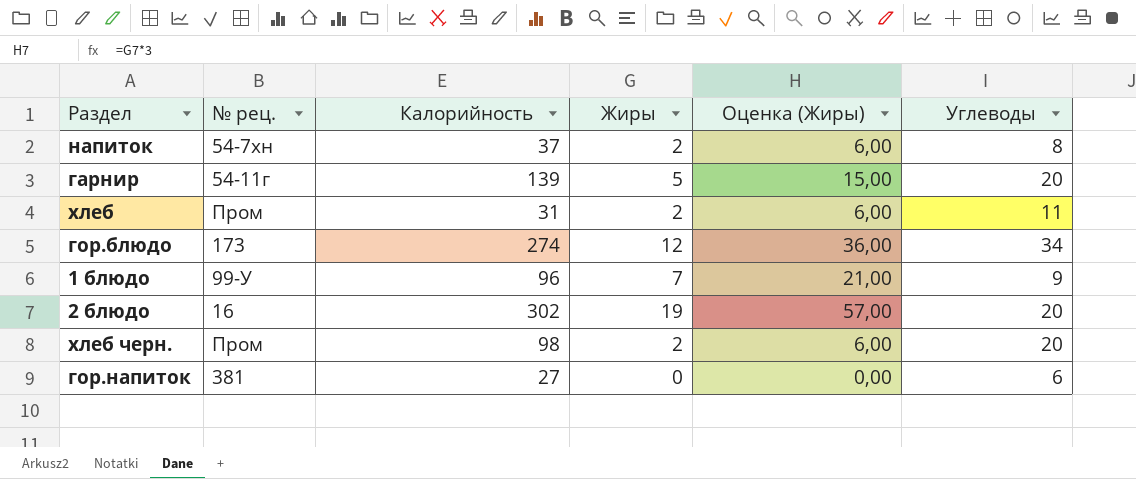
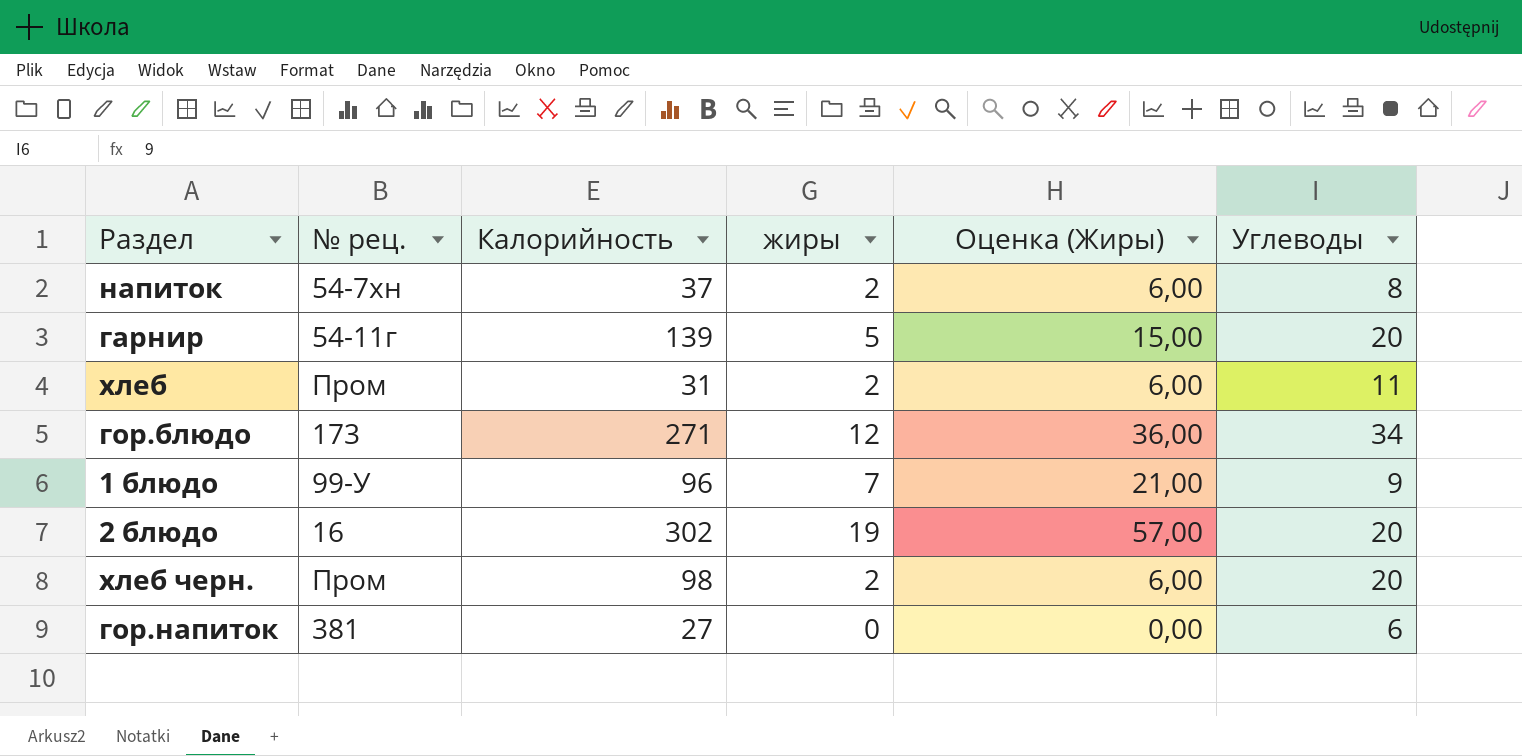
column name: Жиры -> жиры
гор.блюдо | Калорийность: 274 -> 271

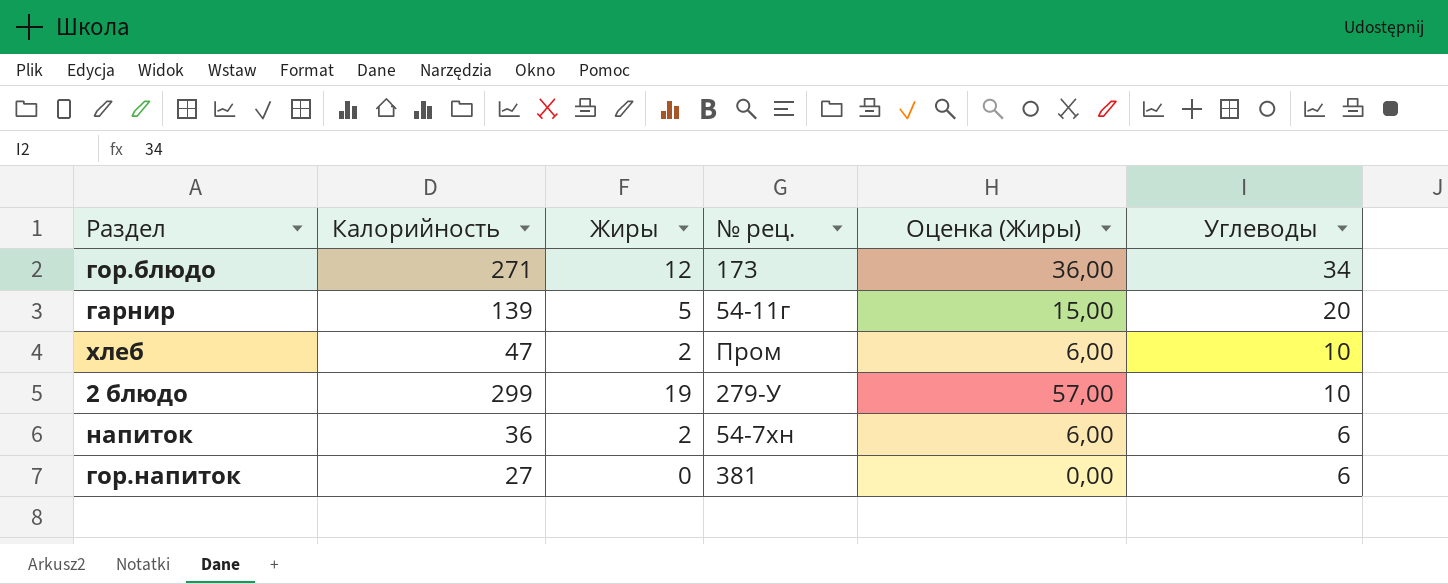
row order: none -> Углеводы descending
column name: жиры -> Жиры
column № рец. | position: 2 -> 4
row 1 блюдо: 99-У | 96 | 7 | 21,00 | 9 -> none
row хлеб черн.: Пром | 98 | 2 | 6,00 | 20 -> none
хлеб | Калорийность: 31 -> 47
хлеб | Углеводы: 11 -> 10
2 блюдо | Калорийность: 302 -> 299
2 блюдо | № рец.: 16 -> 279-У
2 блюдо | Углеводы: 20 -> 10
напиток | Калорийность: 37 -> 36
напиток | Углеводы: 8 -> 6

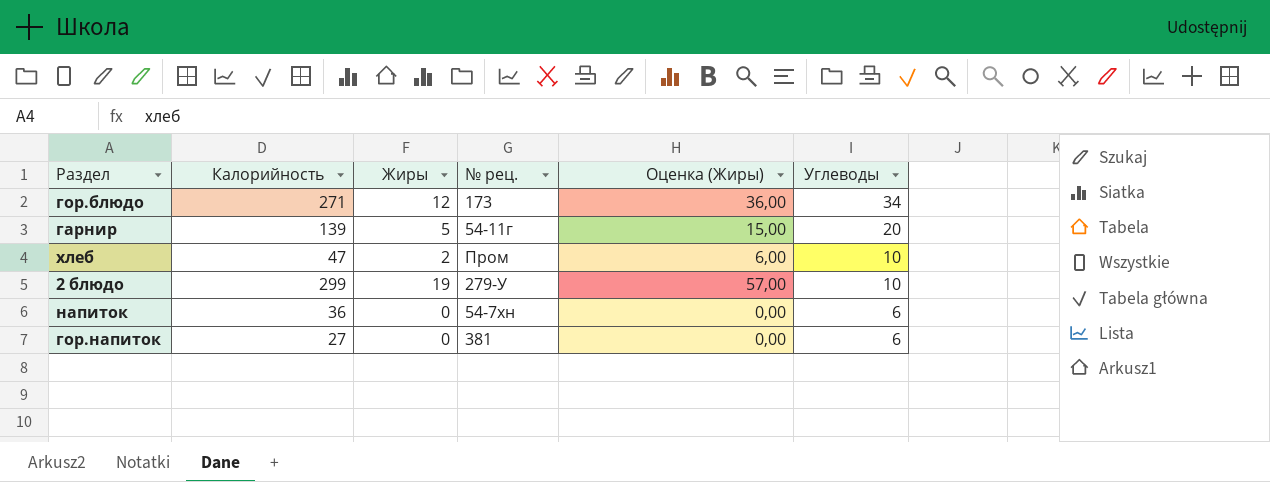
напиток | Жиры: 2 -> 0
напиток | Оценка (Жиры): 6,00 -> 0,00

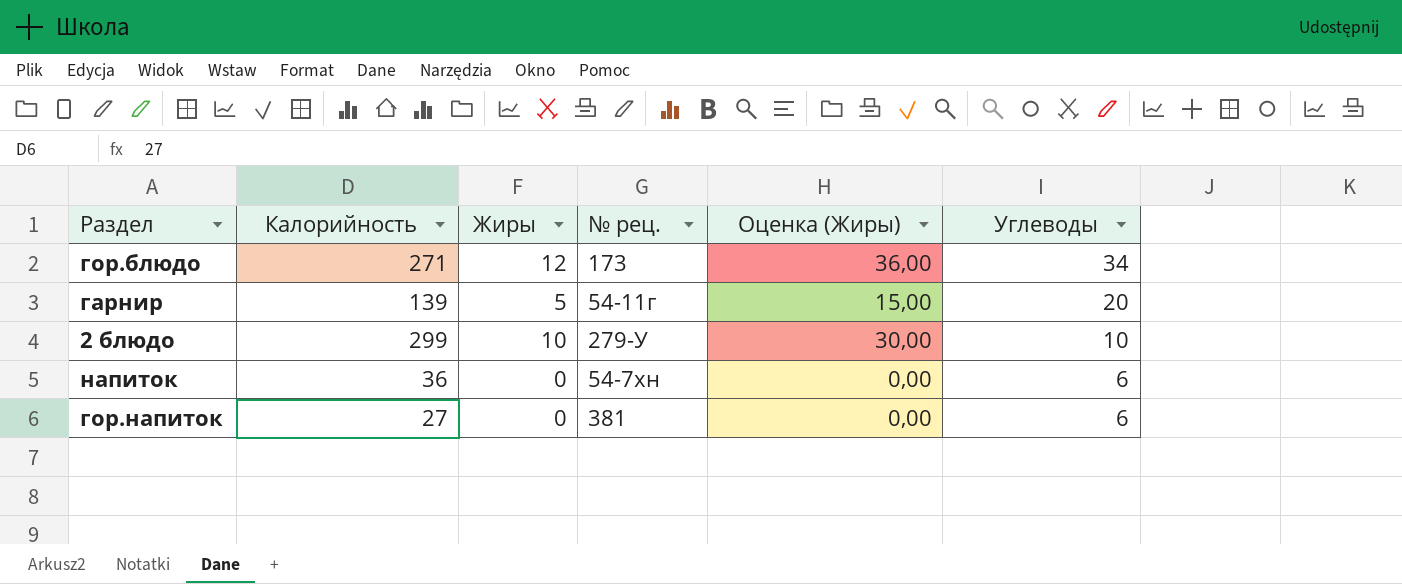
row хлеб: 47 | 2 | Пром | 6,00 | 10 -> none
2 блюдо | Жиры: 19 -> 10
2 блюдо | Оценка (Жиры): 57,00 -> 30,00

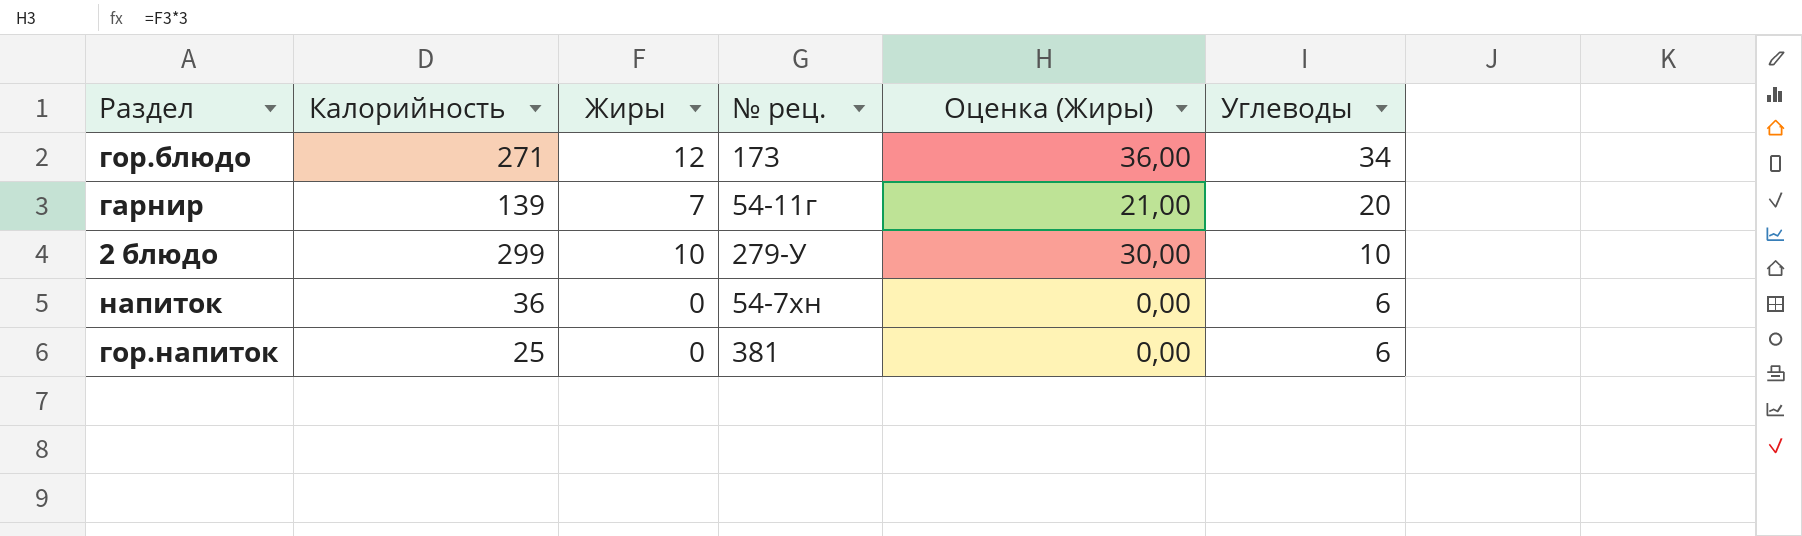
гарнир | Жиры: 5 -> 7
гарнир | Оценка (Жиры): 15,00 -> 21,00
гор.напиток | Калорийность: 27 -> 25

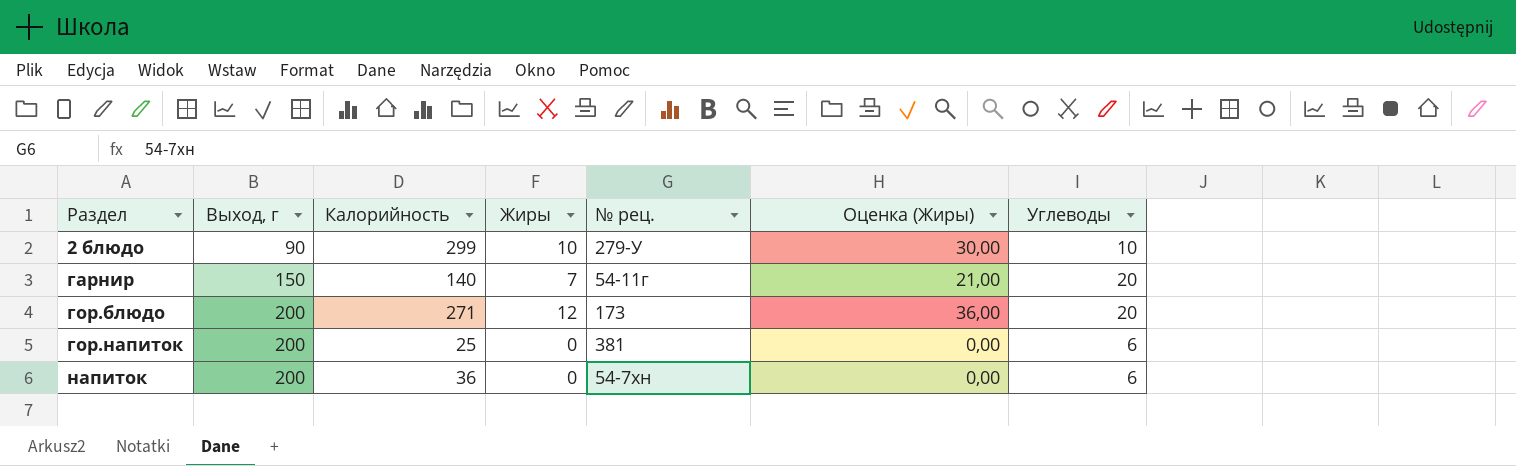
row order: Углеводы descending -> Раздел ascending
column Выход, г | position: none -> 2
гарнир | Калорийность: 139 -> 140
гор.блюдо | Углеводы: 34 -> 20

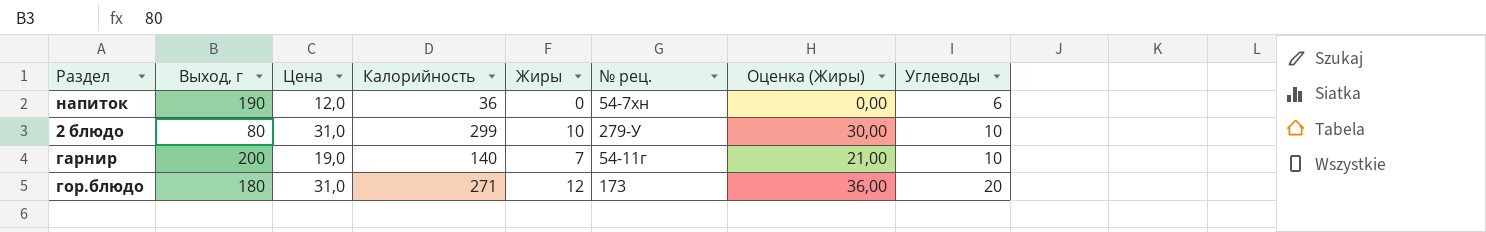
row order: Раздел ascending -> Углеводы ascending
column Цена | position: none -> 3
row гор.напиток: 200 | 25 | 0 | 381 | 0,00 | 6 -> none
напиток | Выход, г: 200 -> 190
2 блюдо | Выход, г: 90 -> 80
гарнир | Выход, г: 150 -> 200
гарнир | Углеводы: 20 -> 10
гор.блюдо | Выход, г: 200 -> 180

